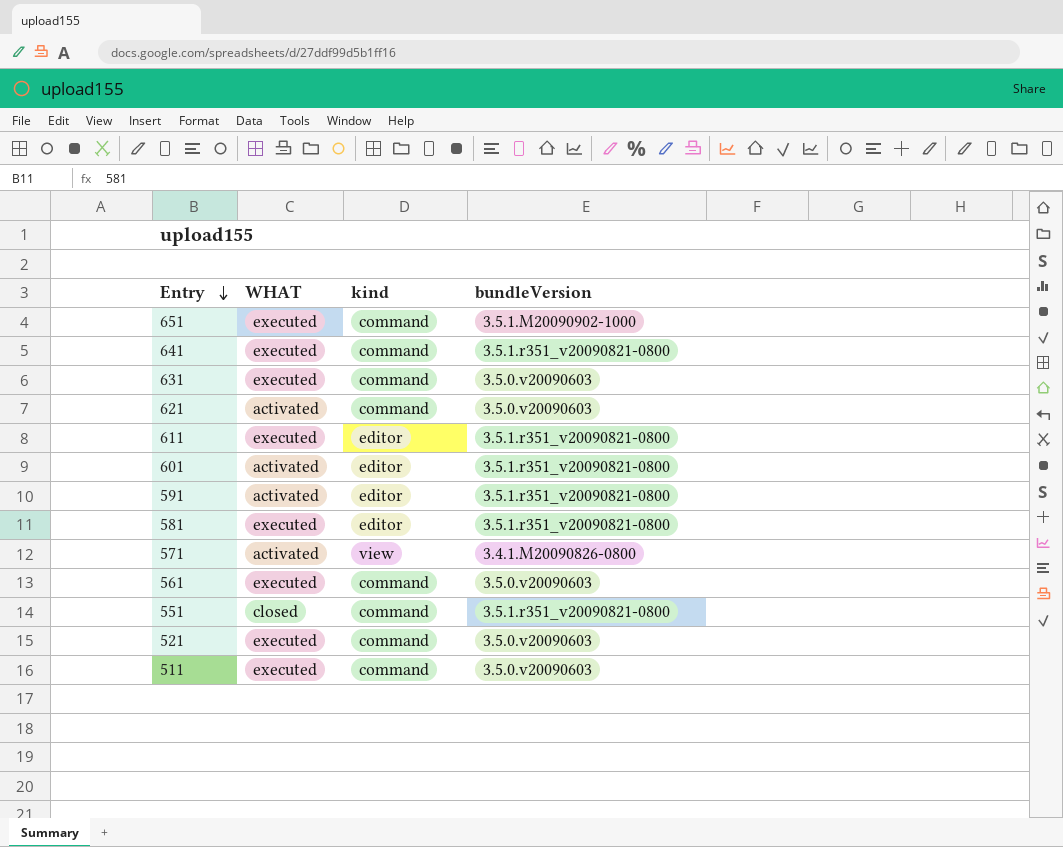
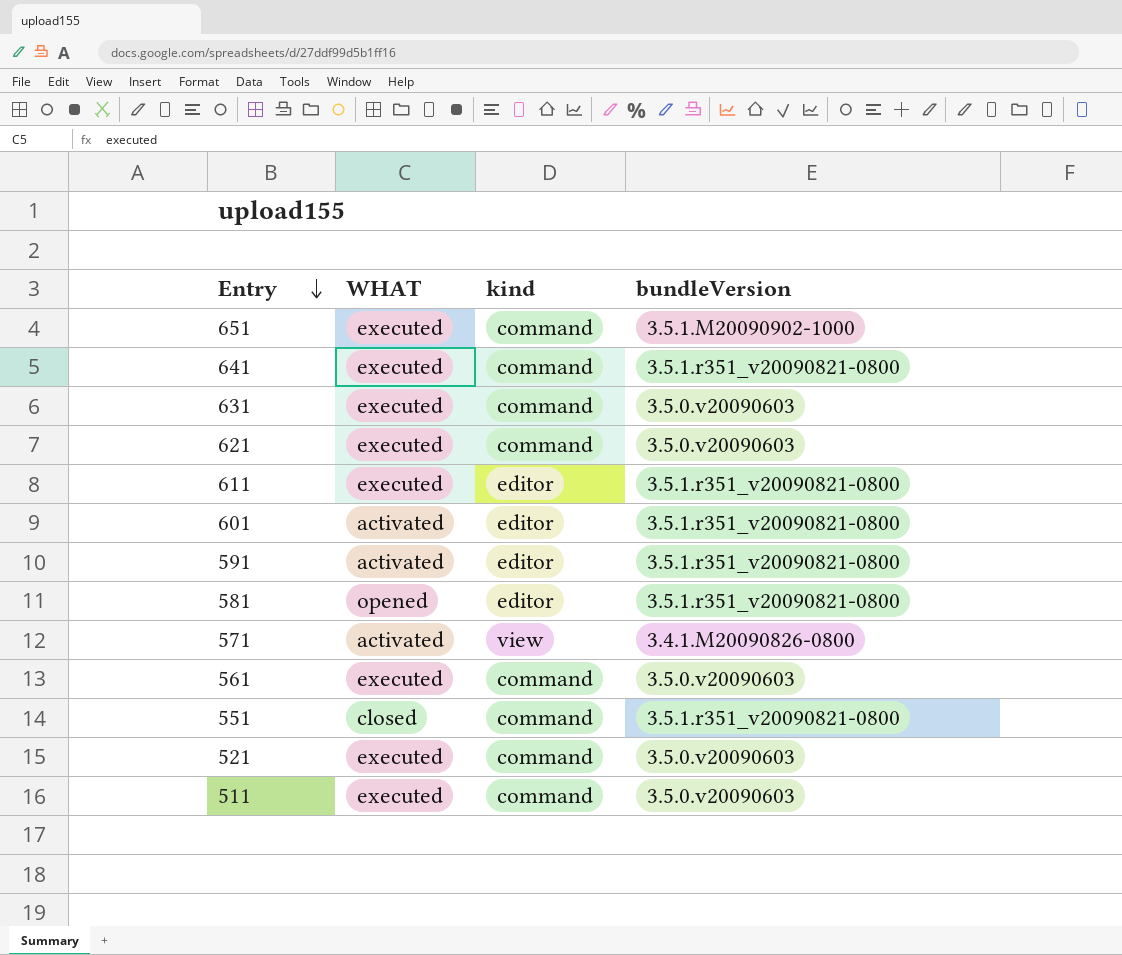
621 | WHAT: activated -> executed
581 | WHAT: executed -> opened

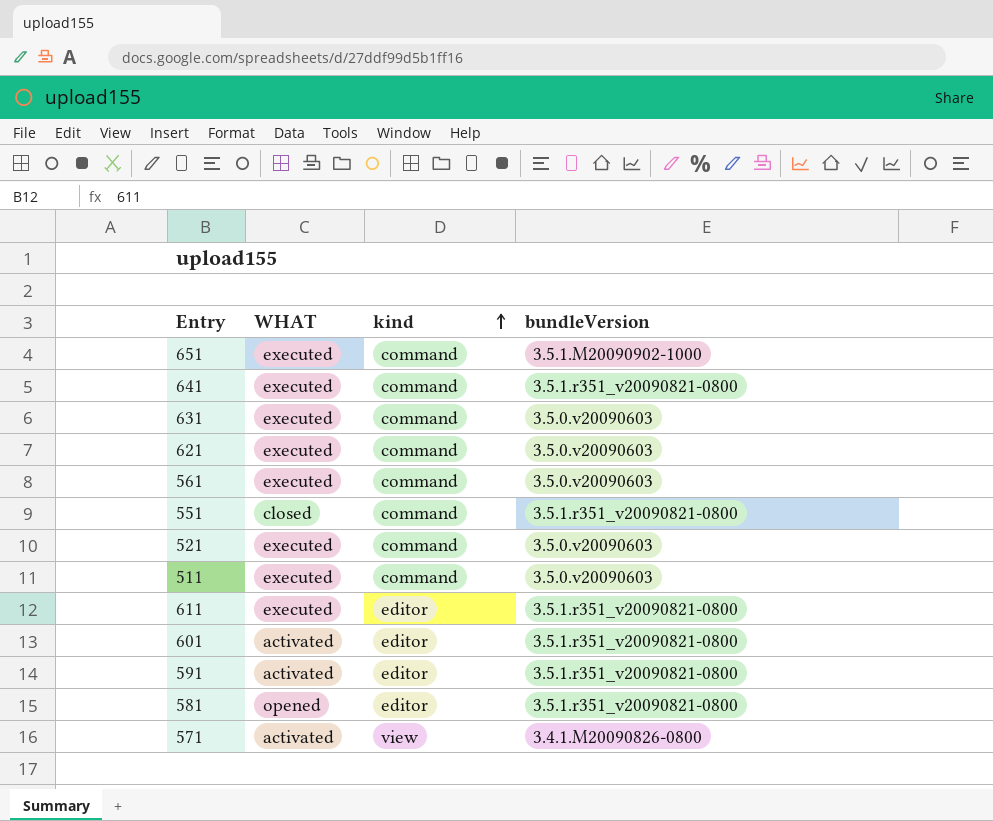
row order: Entry descending -> kind ascending

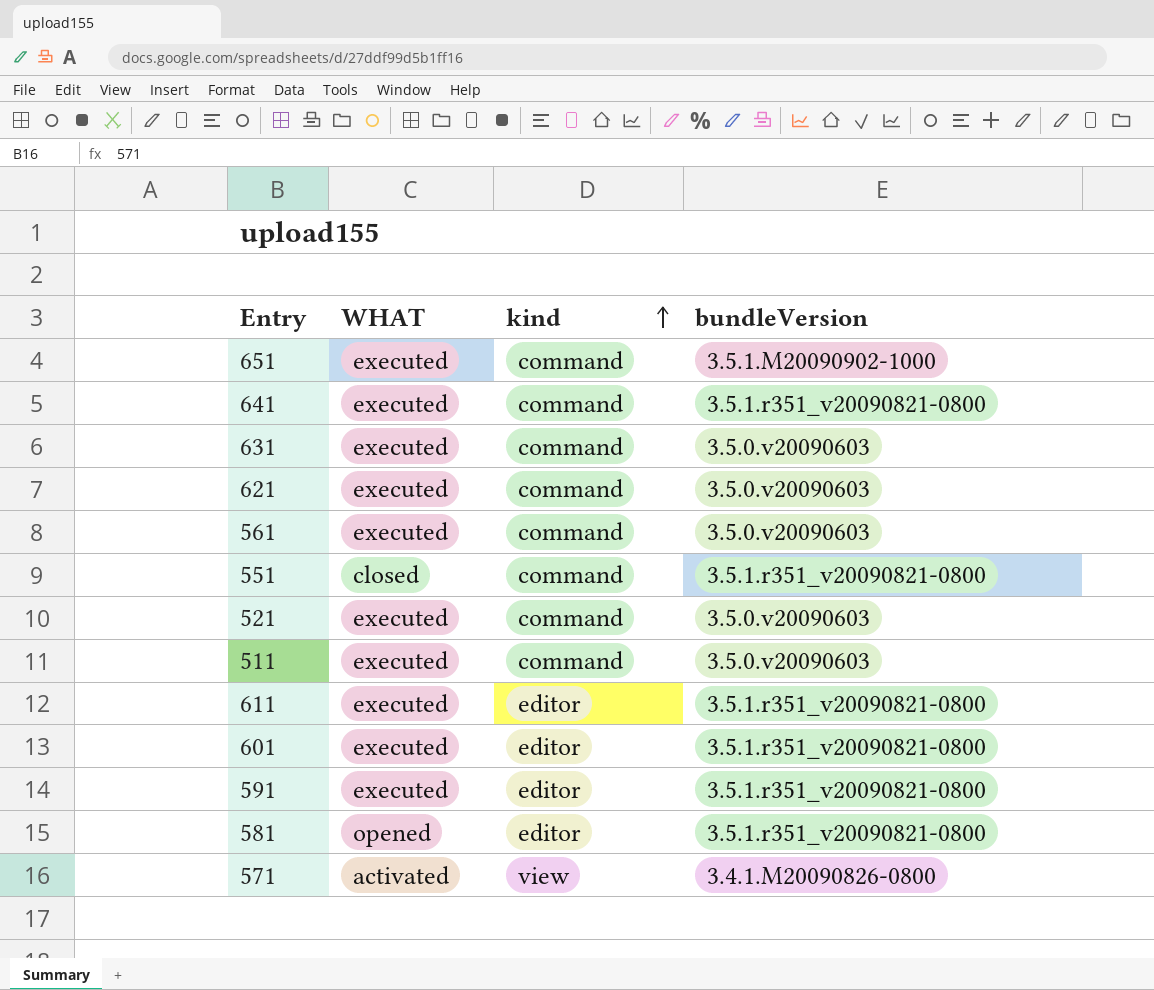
601 | WHAT: activated -> executed
591 | WHAT: activated -> executed

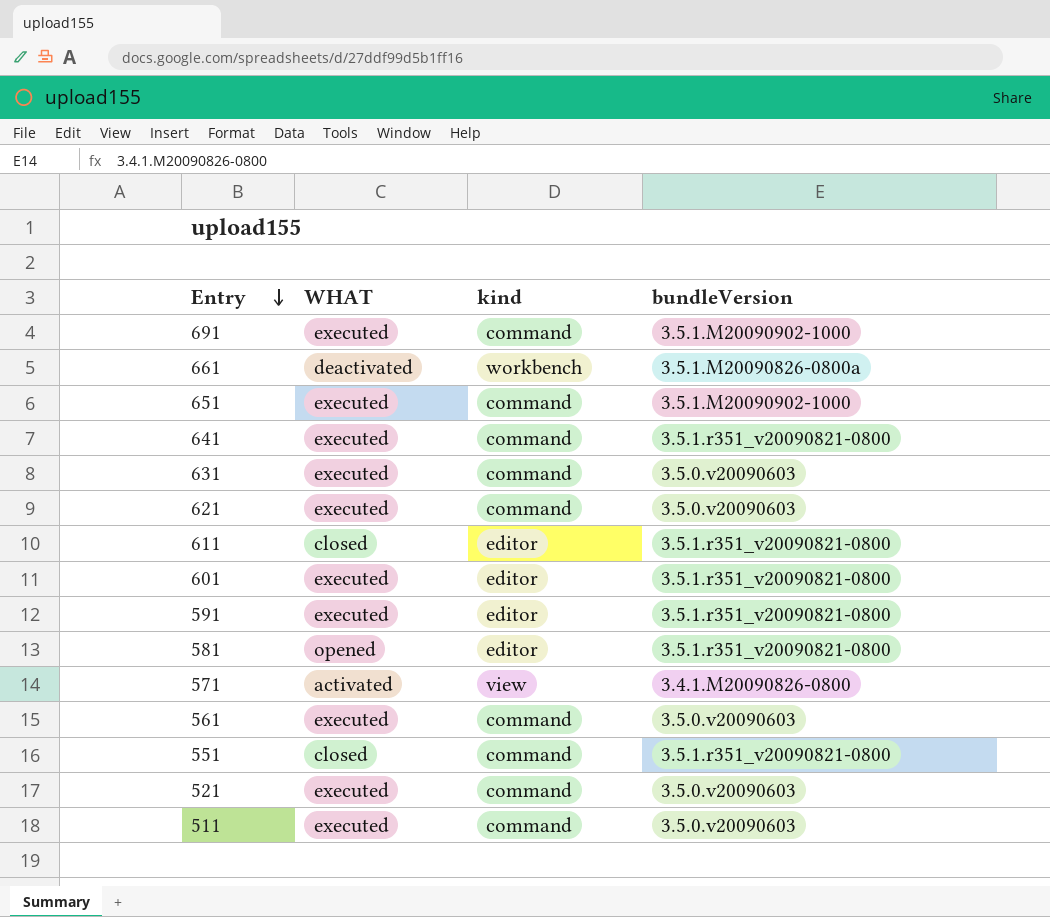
row order: kind ascending -> Entry descending
row 691: none -> executed | command | 3.5.1.M20090902-1000
row 661: none -> deactivated | workbench | 3.5.1.M20090826-0800a
611 | WHAT: executed -> closed

